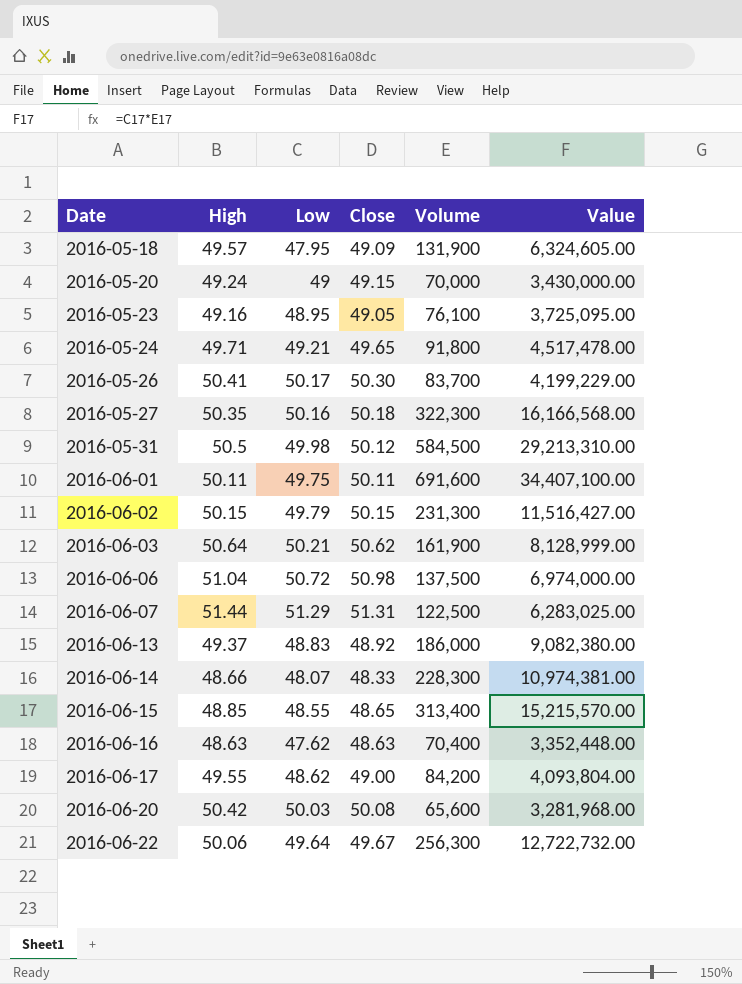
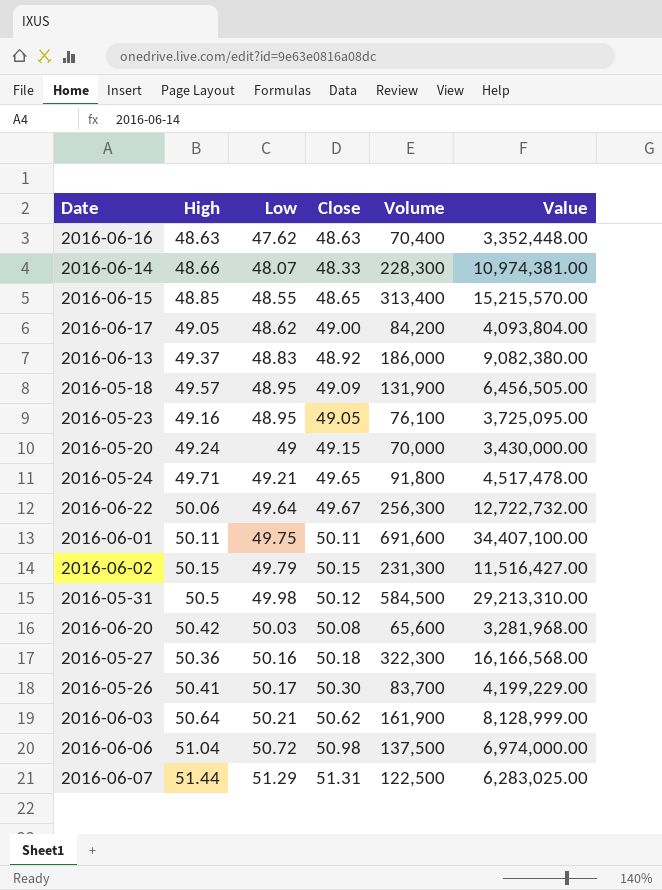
row order: Date ascending -> Low ascending
2016-06-17 | High: 49.55 -> 49.05
2016-05-18 | Low: 47.95 -> 48.95
2016-05-18 | Value: 6,324,605.00 -> 6,456,505.00
2016-05-27 | High: 50.35 -> 50.36

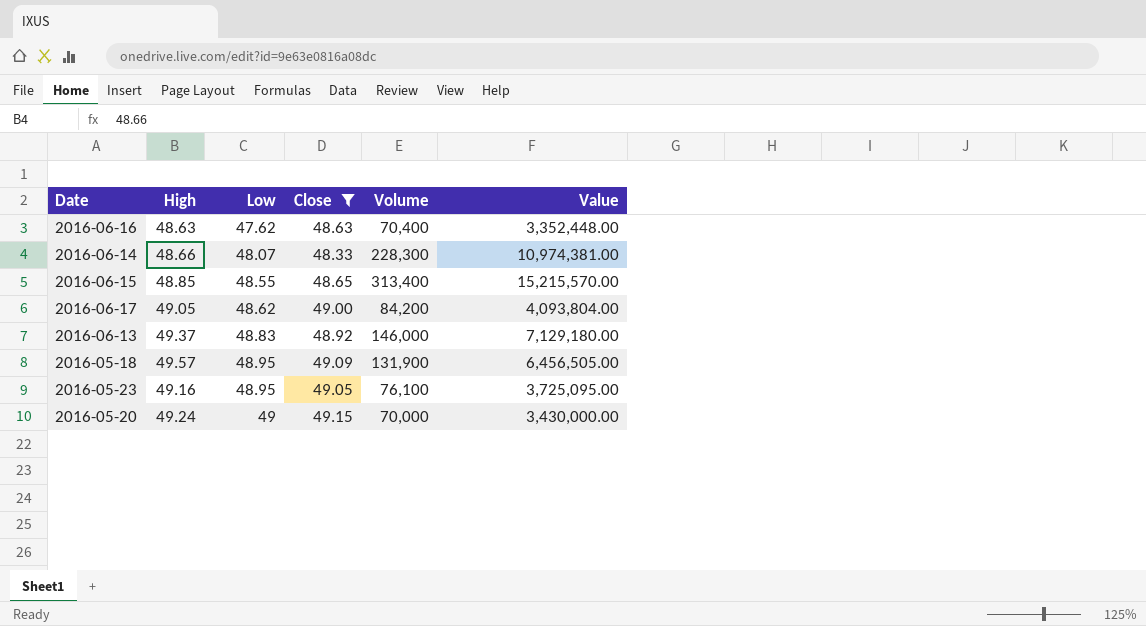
filter: none -> Close <= 49.15
2016-06-13 | Volume: 186,000 -> 146,000
2016-06-13 | Value: 9,082,380.00 -> 7,129,180.00

